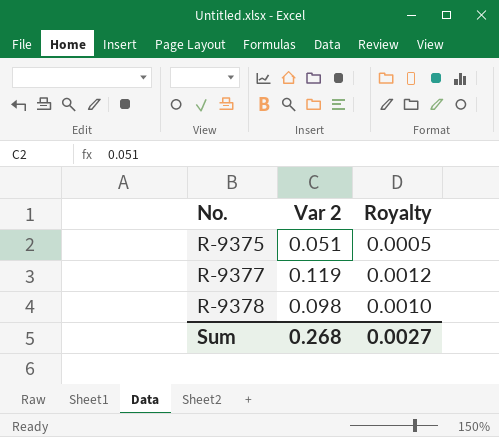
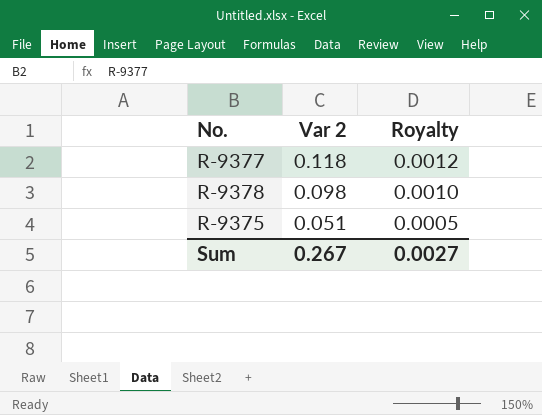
row order: No. ascending -> Var 2 descending
R-9377 | Var 2: 0.119 -> 0.118
Sum | Var 2: 0.268 -> 0.267

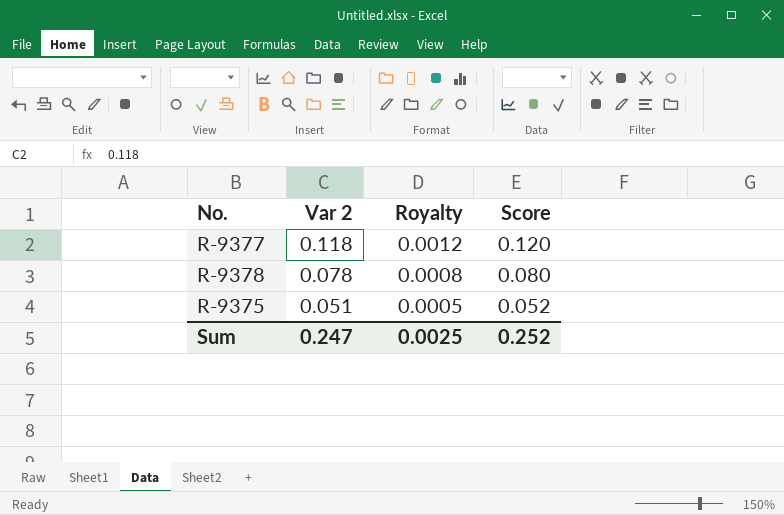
column Score | formula: none -> [Var 2] * 1.02
R-9378 | Var 2: 0.098 -> 0.078
R-9378 | Royalty: 0.0010 -> 0.0008
Sum | Var 2: 0.267 -> 0.247
Sum | Royalty: 0.0027 -> 0.0025

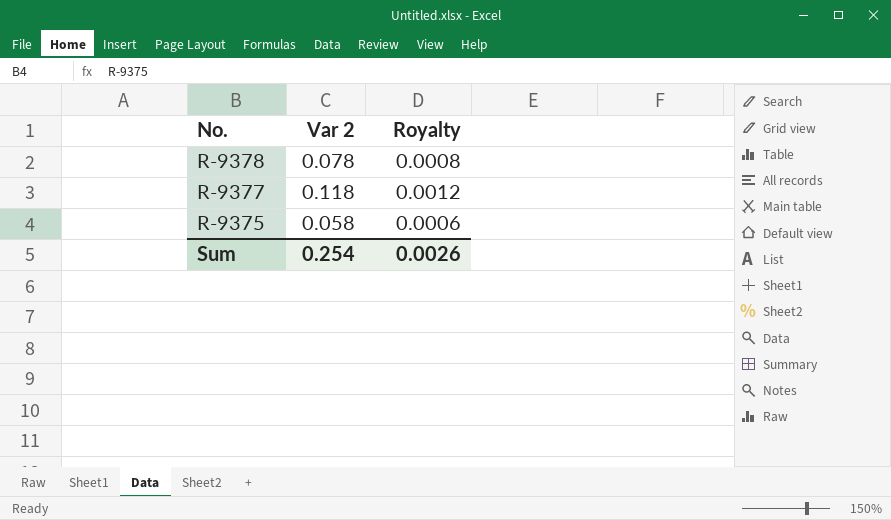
row order: Var 2 descending -> No. descending
column Score | formula: [Var 2] * 1.02 -> none
R-9375 | Var 2: 0.051 -> 0.058
R-9375 | Royalty: 0.0005 -> 0.0006
Sum | Var 2: 0.247 -> 0.254
Sum | Royalty: 0.0025 -> 0.0026

